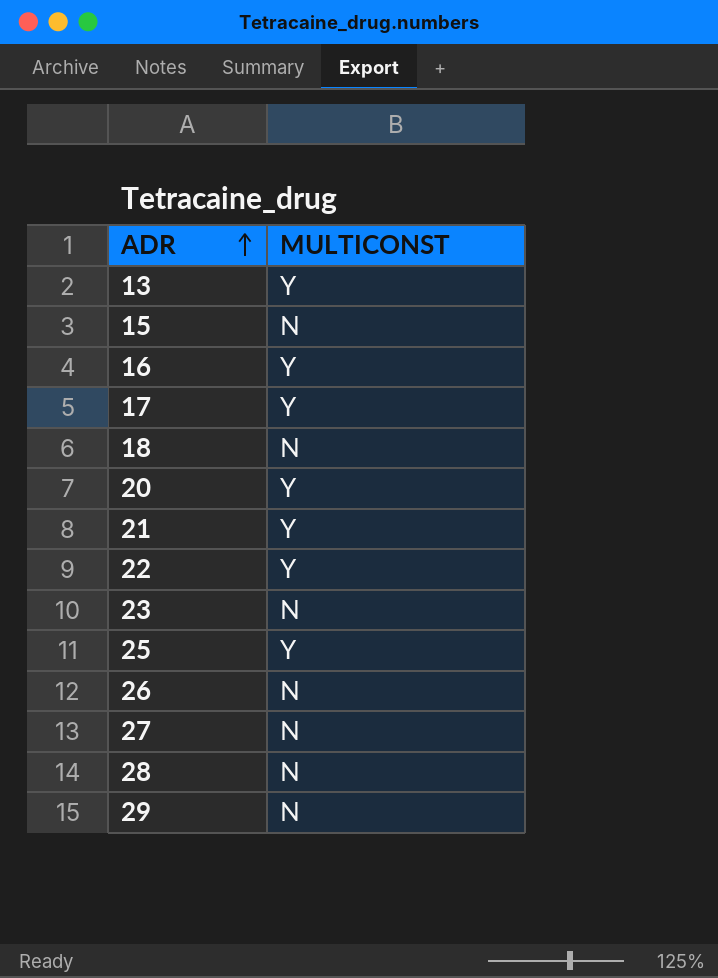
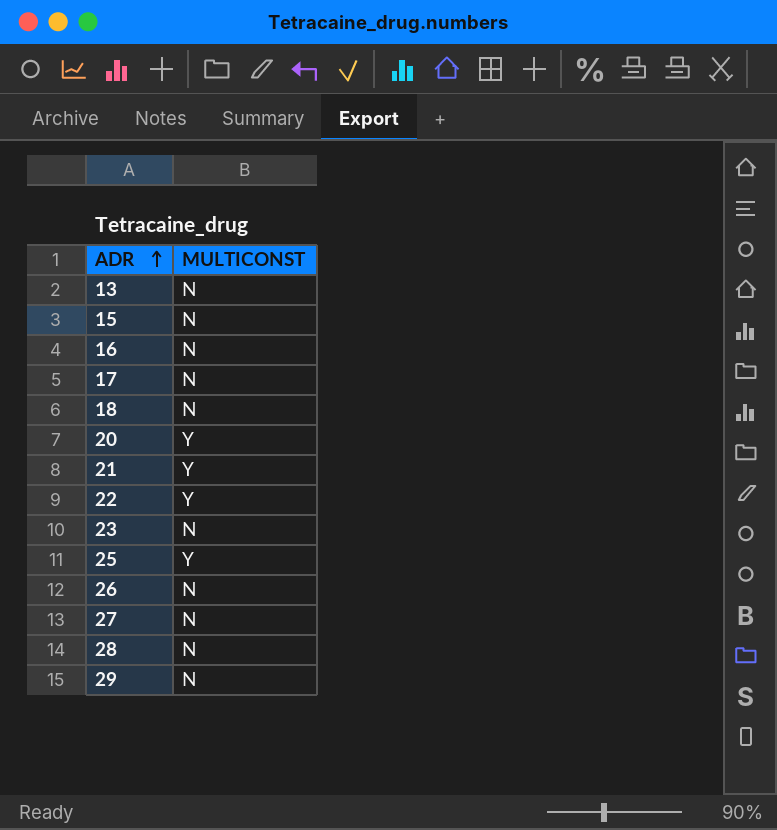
13 | MULTICONST: Y -> N
16 | MULTICONST: Y -> N
17 | MULTICONST: Y -> N

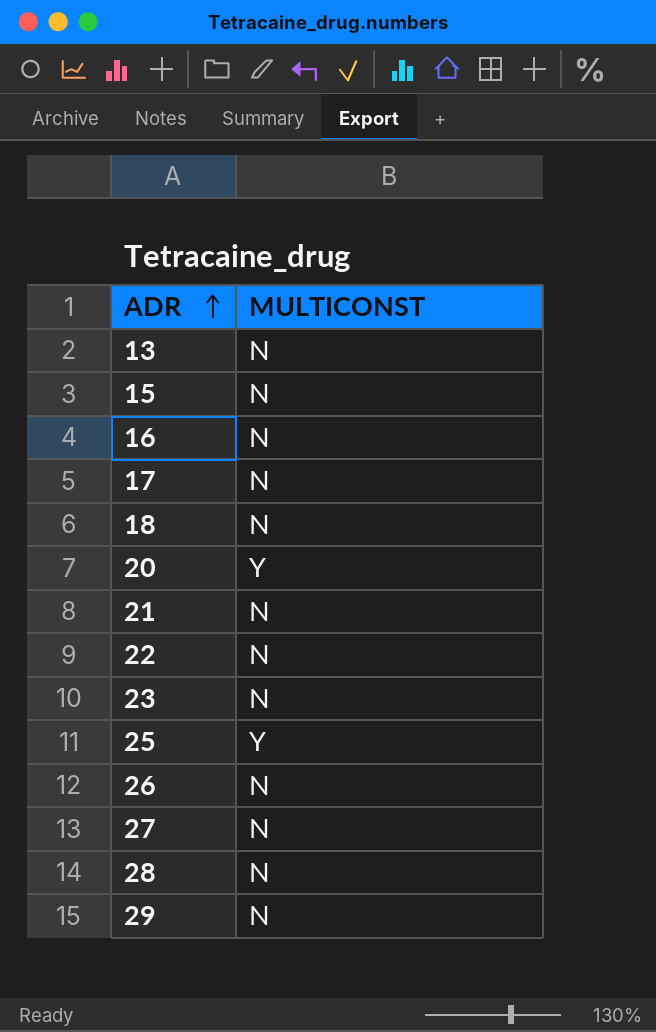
21 | MULTICONST: Y -> N
22 | MULTICONST: Y -> N

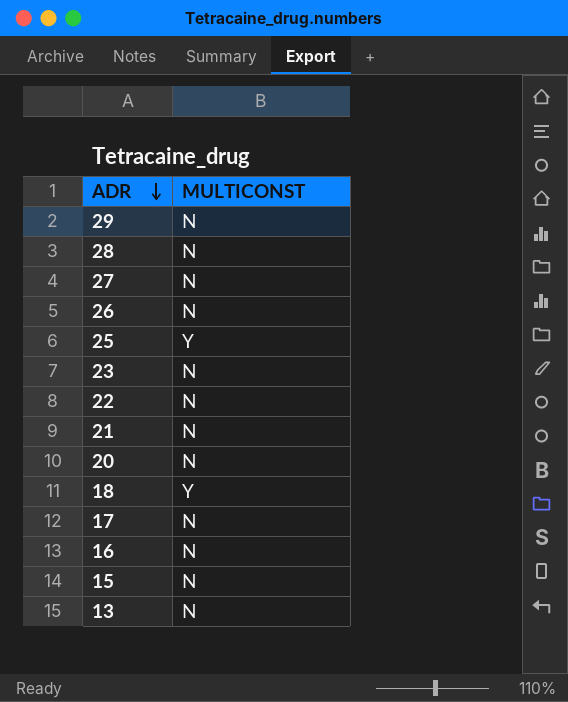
row order: ADR ascending -> ADR descending
20 | MULTICONST: Y -> N
18 | MULTICONST: N -> Y

